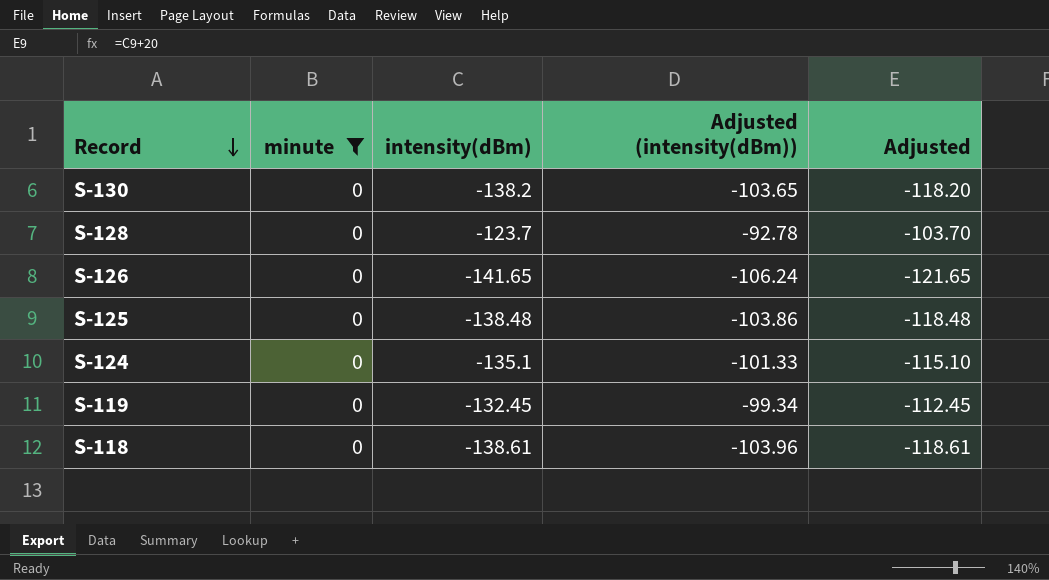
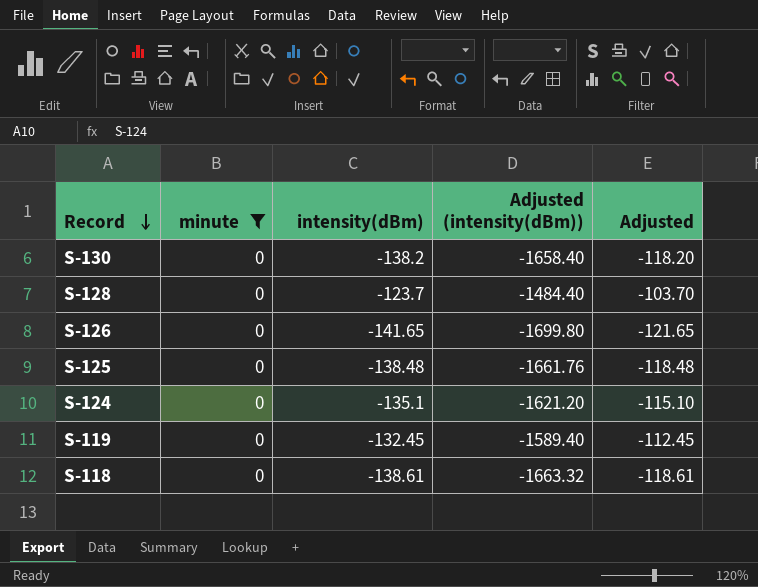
column Adjusted (intensity(dBm)) | formula: [intensity(dBm)] * 0.75 -> [intensity(dBm)] * 12

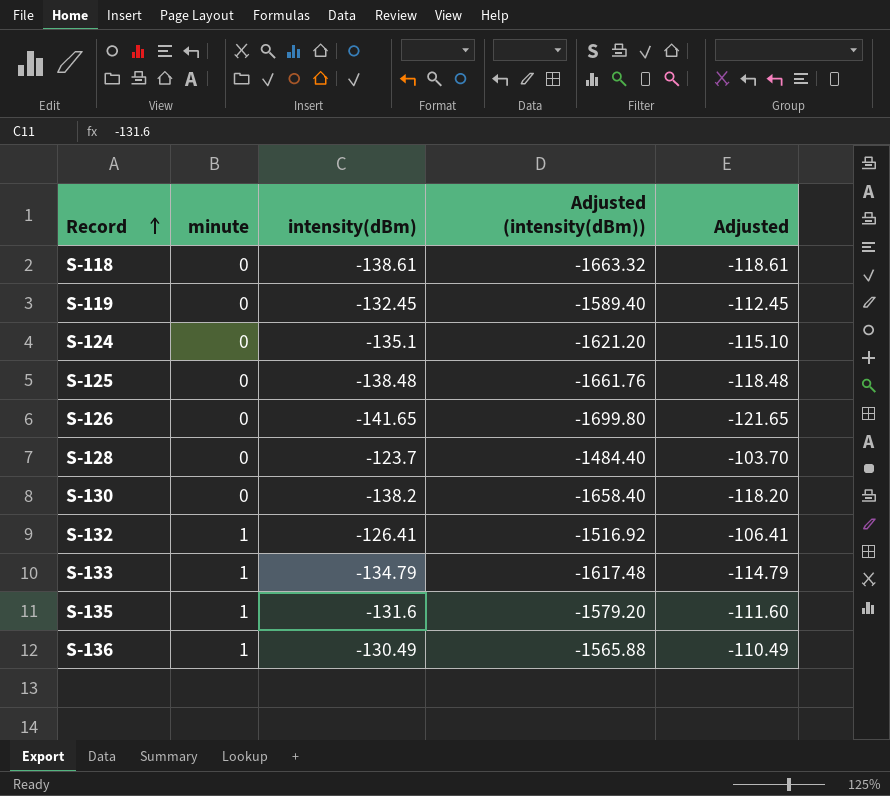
filter: minute = 0 -> none
row order: Record descending -> Record ascending

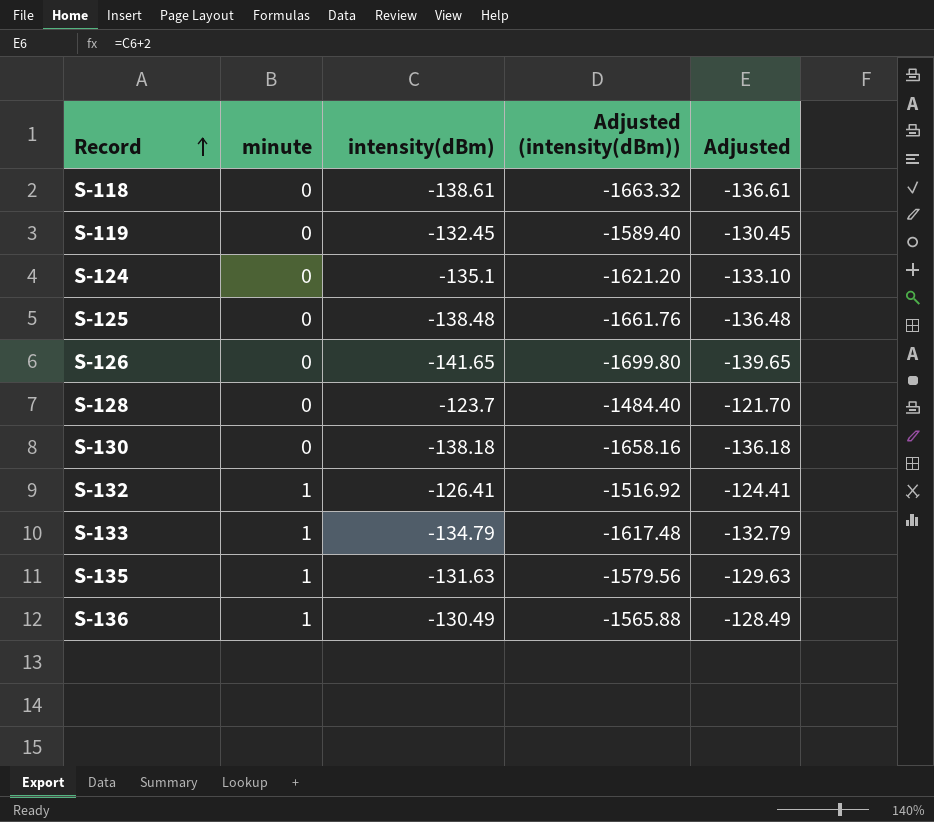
column Adjusted | formula: [intensity(dBm)] + 20 -> [intensity(dBm)] + 2
S-130 | intensity(dBm): -138.2 -> -138.18
S-130 | Adjusted (intensity(dBm)): -1658.40 -> -1658.16
S-135 | intensity(dBm): -131.6 -> -131.63
S-135 | Adjusted (intensity(dBm)): -1579.20 -> -1579.56

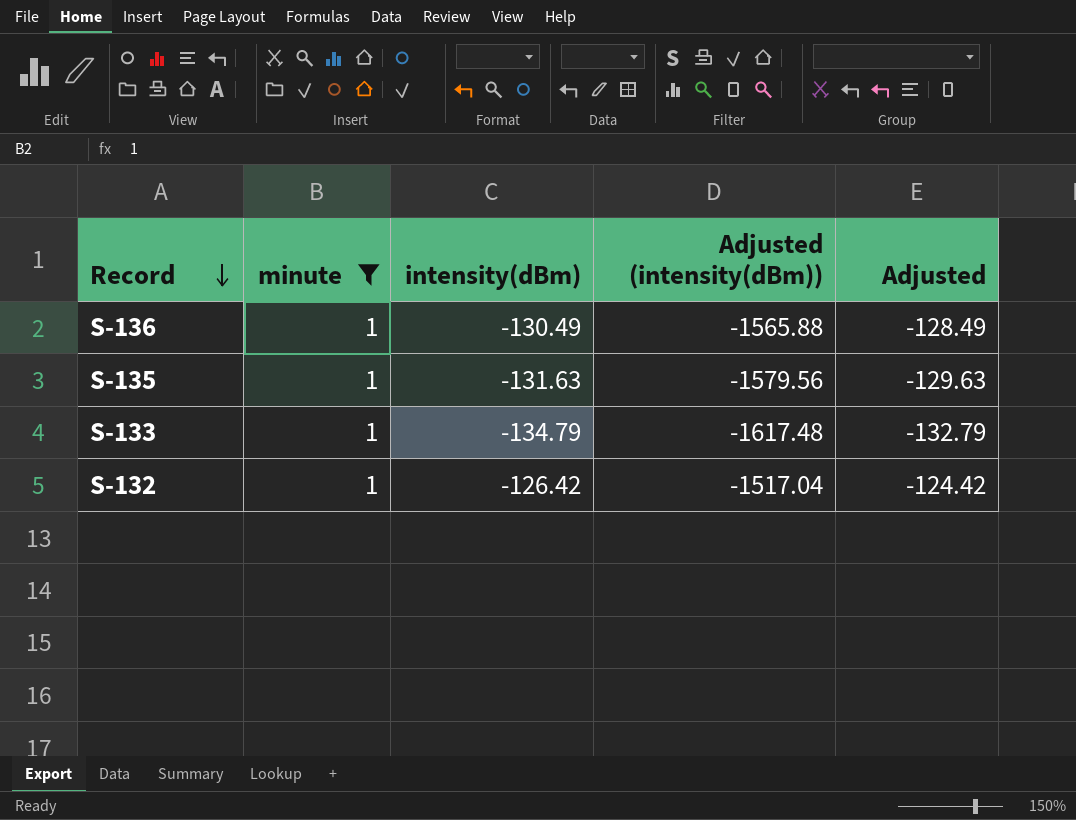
filter: none -> minute = 1
row order: Record ascending -> Record descending
S-132 | intensity(dBm): -126.41 -> -126.42
S-132 | Adjusted (intensity(dBm)): -1516.92 -> -1517.04
S-132 | Adjusted: -124.41 -> -124.42

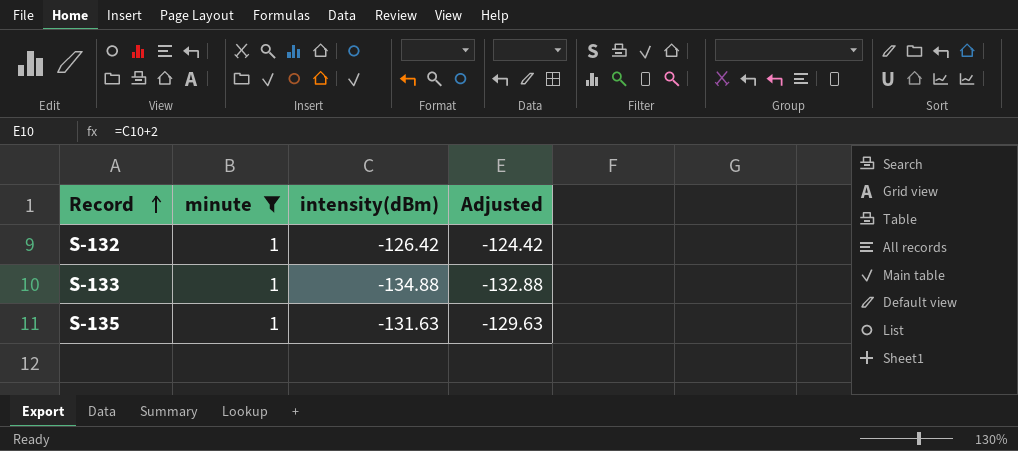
row order: Record descending -> Record ascending
column Adjusted (intensity(dBm)) | formula: [intensity(dBm)] * 12 -> none
row S-136: 1 | -130.49 | -1565.88 | -128.49 -> none
S-133 | intensity(dBm): -134.79 -> -134.88
S-133 | Adjusted: -132.79 -> -132.88

